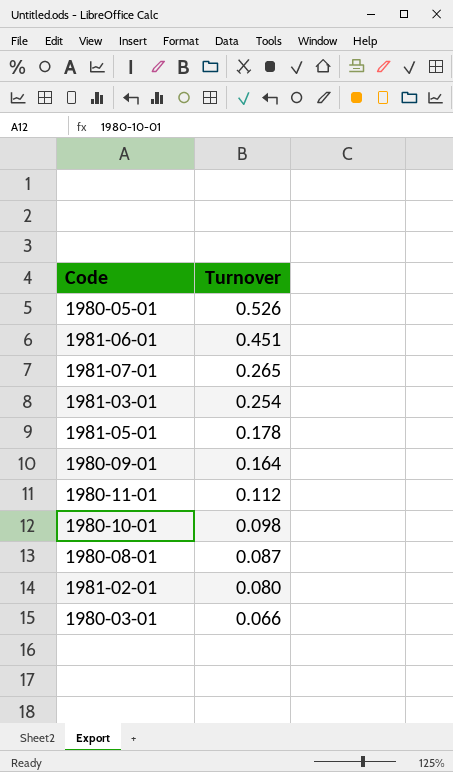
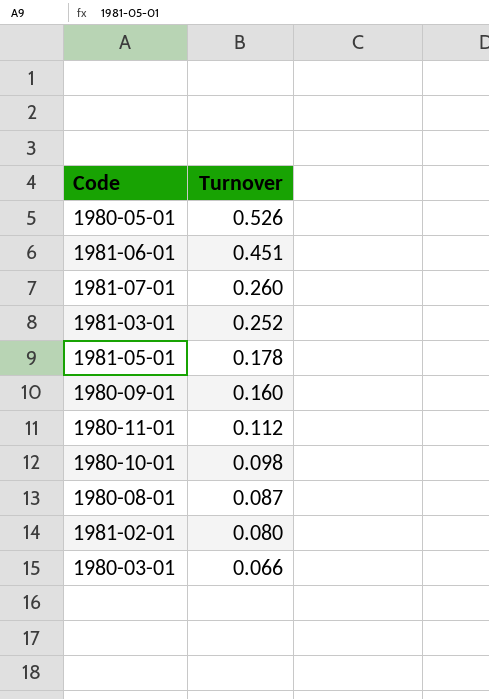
1981-07-01 | Turnover: 0.265 -> 0.260
1981-03-01 | Turnover: 0.254 -> 0.252
1980-09-01 | Turnover: 0.164 -> 0.160

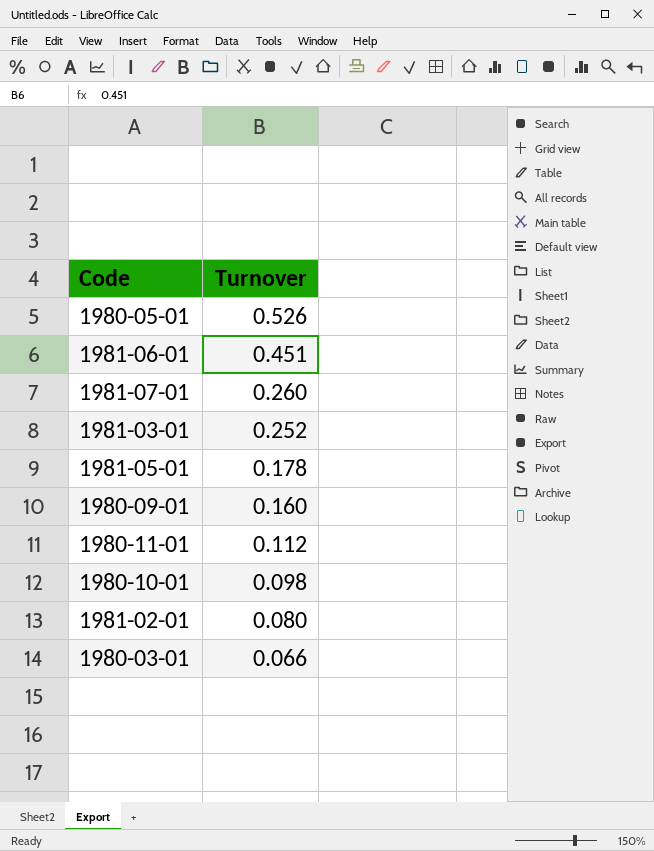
row 1980-08-01: 0.087 -> none

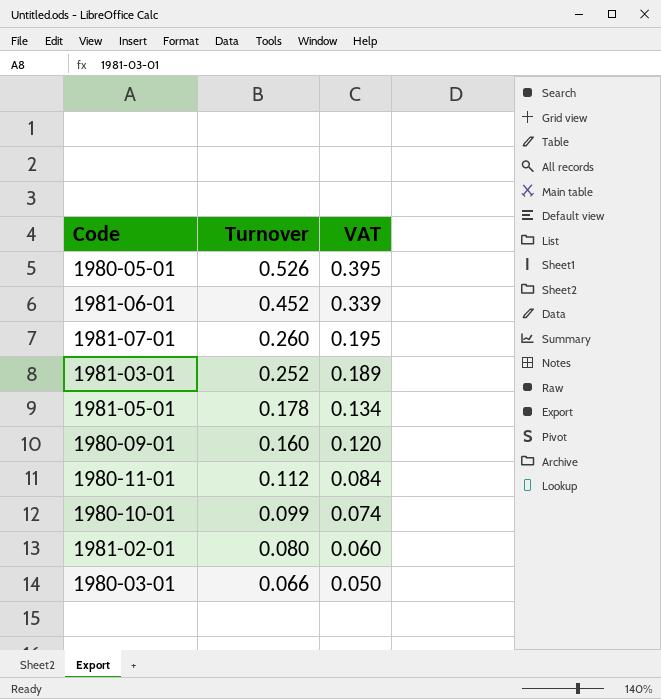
column VAT | formula: none -> [Turnover] * 0.75
1981-06-01 | Turnover: 0.451 -> 0.452
1980-10-01 | Turnover: 0.098 -> 0.099

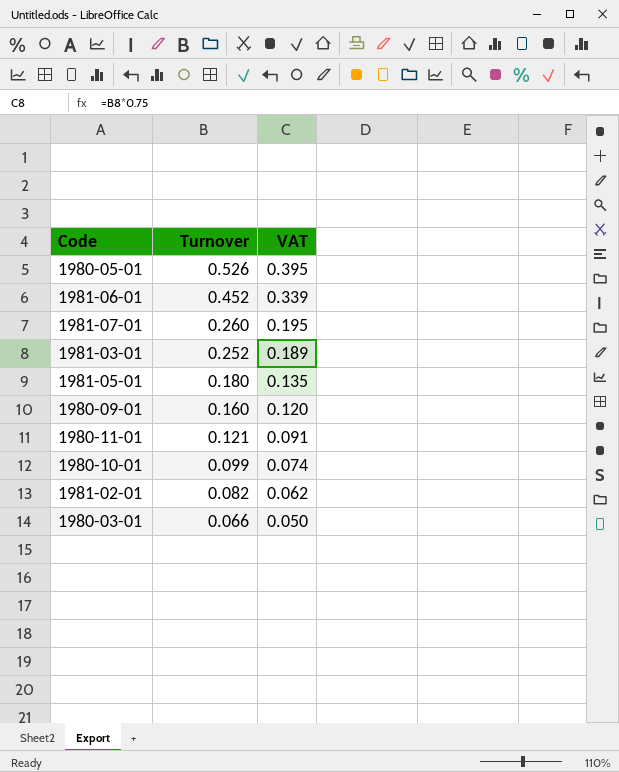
1981-05-01 | Turnover: 0.178 -> 0.180
1981-05-01 | VAT: 0.134 -> 0.135
1980-11-01 | Turnover: 0.112 -> 0.121
1980-11-01 | VAT: 0.084 -> 0.091
1981-02-01 | Turnover: 0.080 -> 0.082
1981-02-01 | VAT: 0.060 -> 0.062

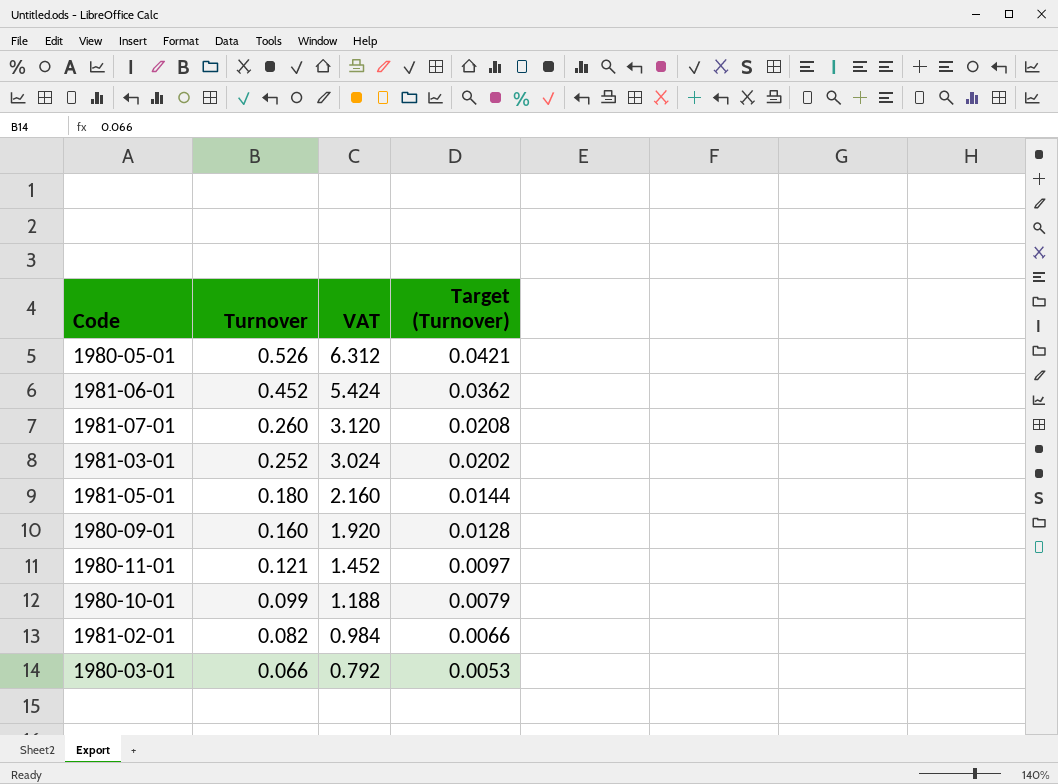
column VAT | formula: [Turnover] * 0.75 -> [Turnover] * 12
column Target (Turnover) | formula: none -> [Turnover] * 0.08

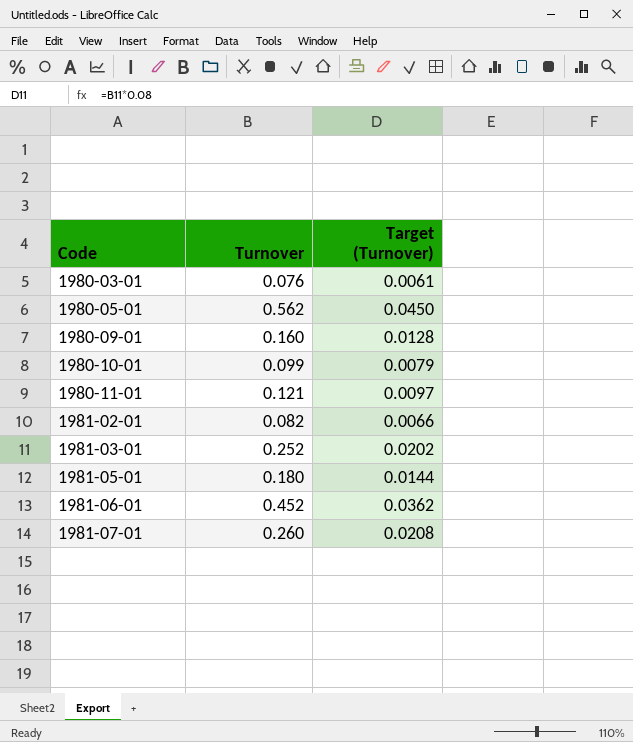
row order: Turnover descending -> Code ascending
column VAT | formula: [Turnover] * 12 -> none
1980-03-01 | Turnover: 0.066 -> 0.076
1980-03-01 | Target (Turnover): 0.0053 -> 0.0061
1980-05-01 | Turnover: 0.526 -> 0.562
1980-05-01 | Target (Turnover): 0.0421 -> 0.0450

